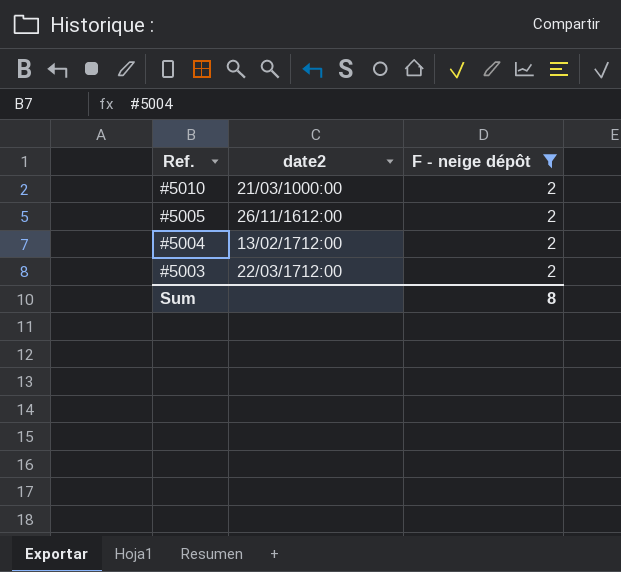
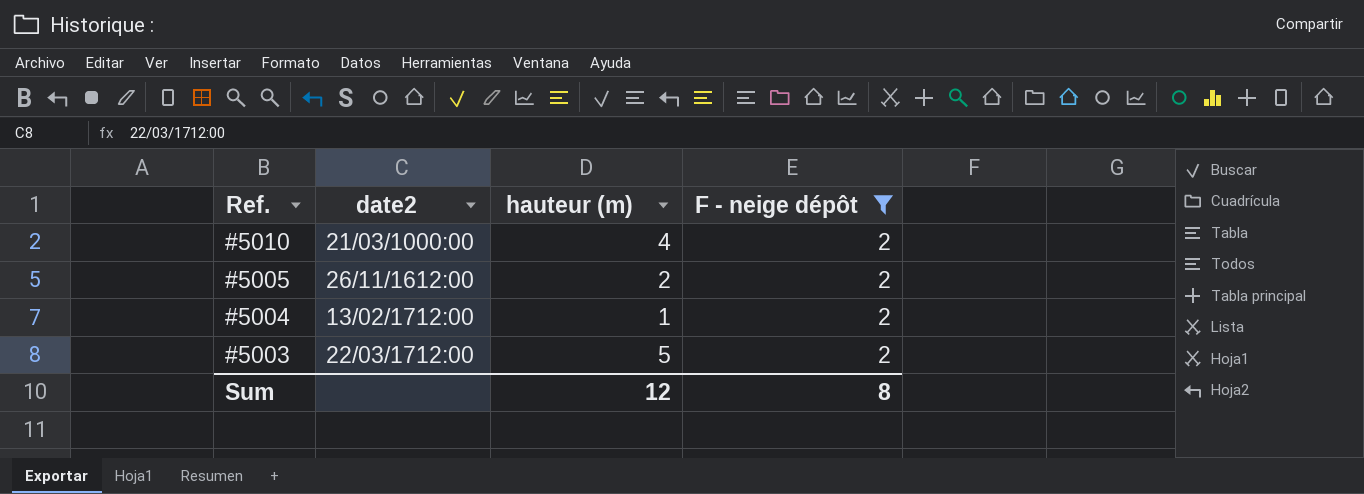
column hauteur (m) | position: none -> 3

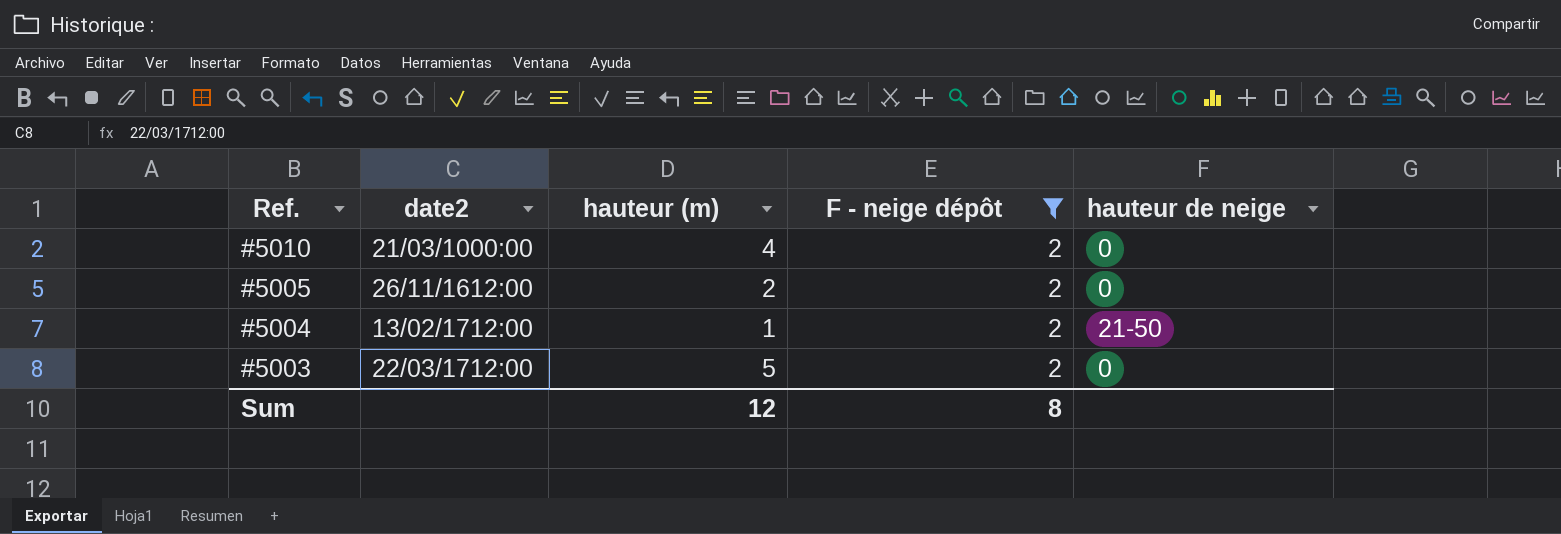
column hauteur de neige | position: none -> 5

